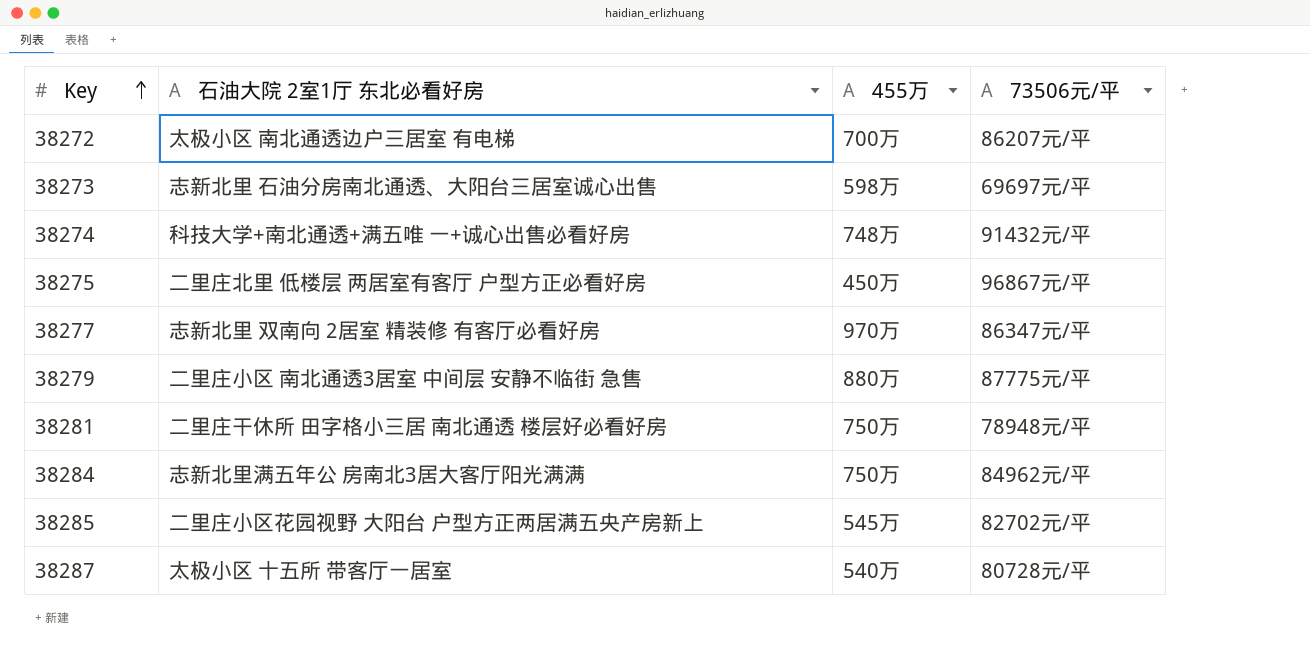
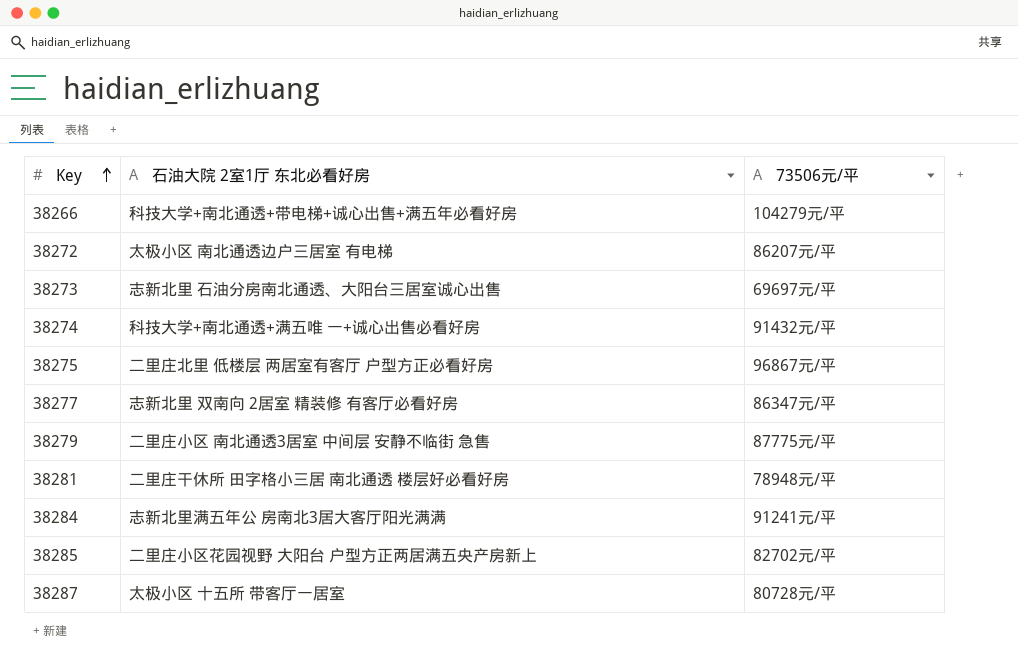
column 455万 | position: 3 -> none
row 38266: none -> 科技大学+南北通透+带电梯+诚心出售+满五年必看好房 | 104279元/平
38284 | 73506元/平: 84962元/平 -> 91241元/平

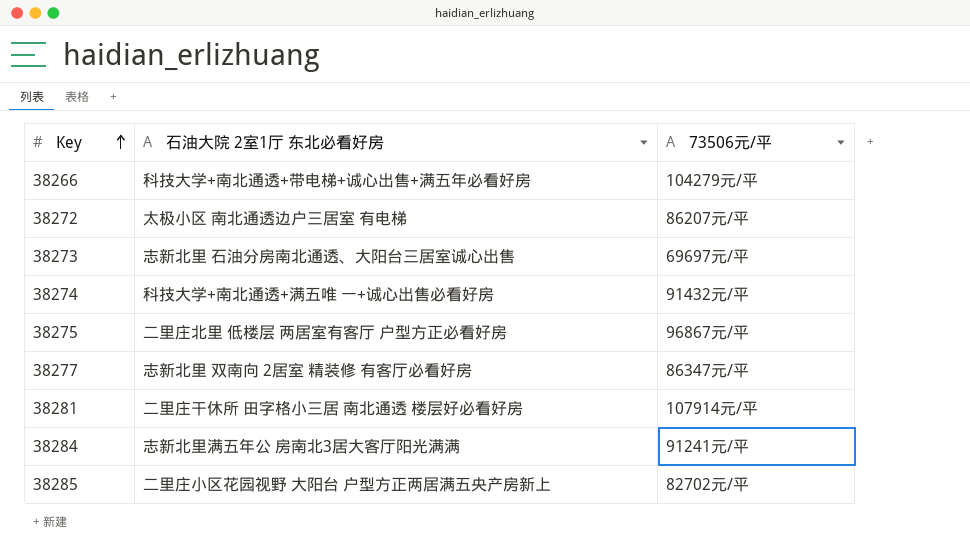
row 38279: 二里庄小区 南北通透3居室 中间层 安静不临街 急售 | 87775元/平 -> none
row 38287: 太极小区 十五所 带客厅一居室 | 80728元/平 -> none
38281 | 73506元/平: 78948元/平 -> 107914元/平

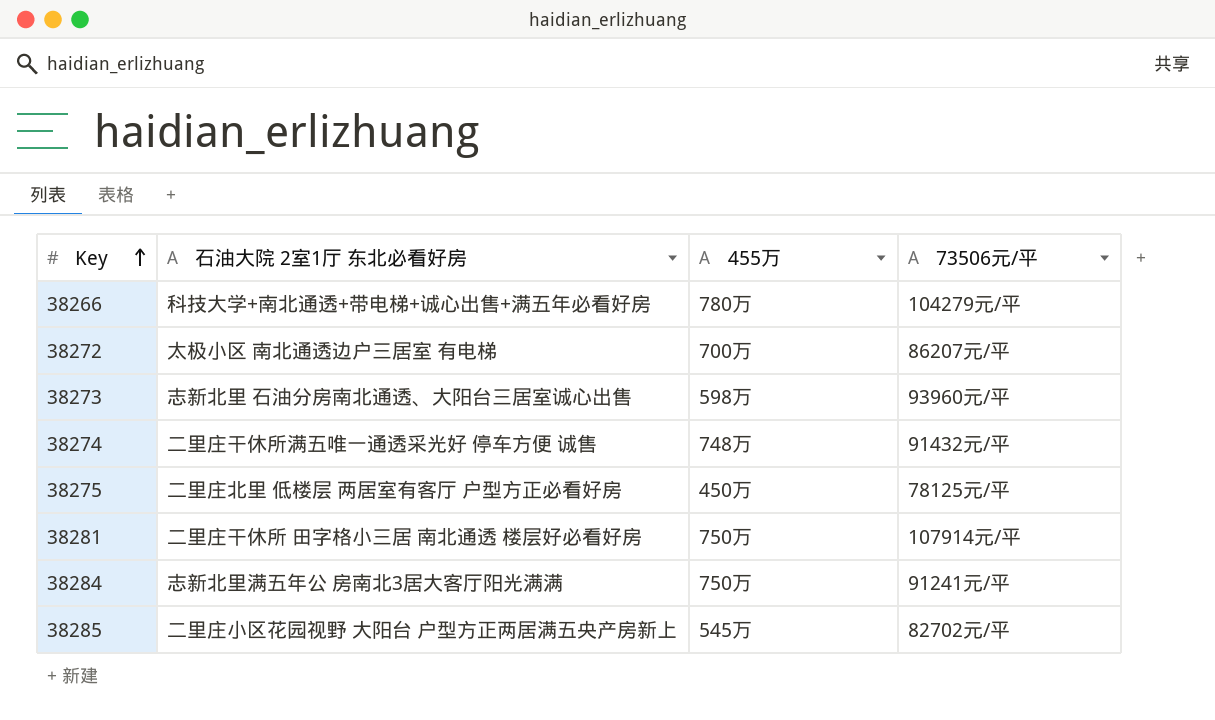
column 455万 | position: none -> 3
row 38277: 志新北里 双南向 2居室 精装修 有客厅必看好房 | 86347元/平 -> none
38273 | 73506元/平: 69697元/平 -> 93960元/平
38274 | 石油大院 2室1厅 东北必看好房: 科技大学+南北通透+满五唯 一+诚心出售必看好房 -> 二里庄干休所满五唯一通透采光好 停车方便 诚售
38275 | 73506元/平: 96867元/平 -> 78125元/平

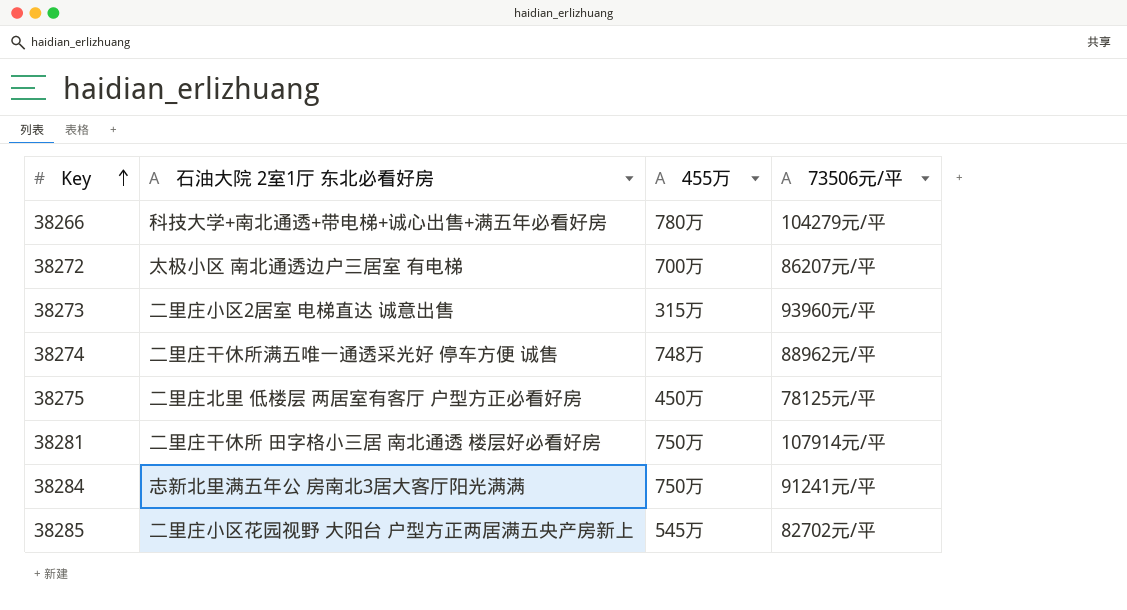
38273 | 石油大院 2室1厅 东北必看好房: 志新北里 石油分房南北通透、大阳台三居室诚心出售 -> 二里庄小区2居室 电梯直达 诚意出售
38273 | 455万: 598万 -> 315万
38274 | 73506元/平: 91432元/平 -> 88962元/平

